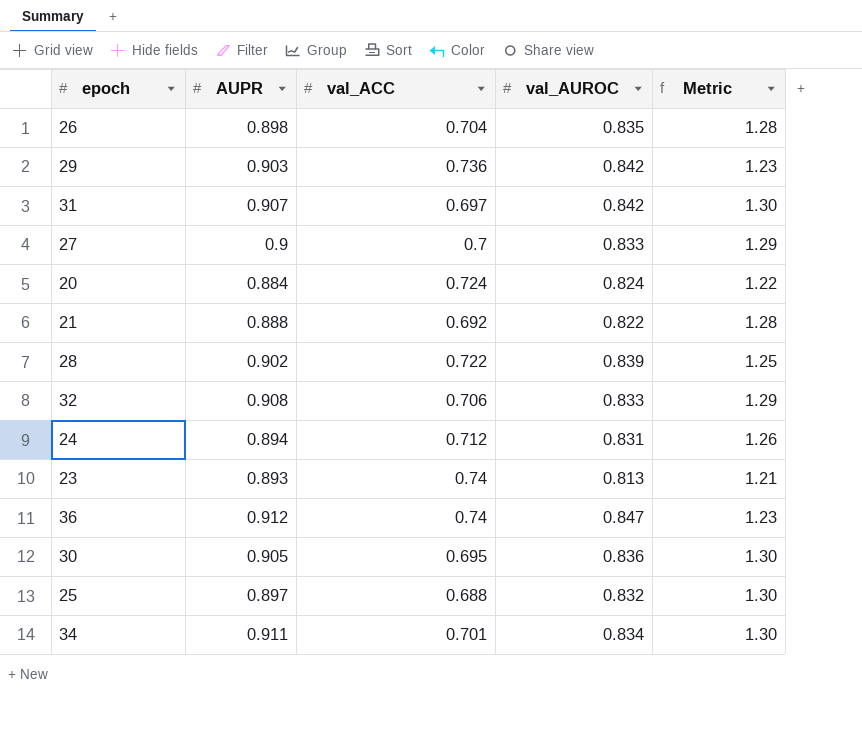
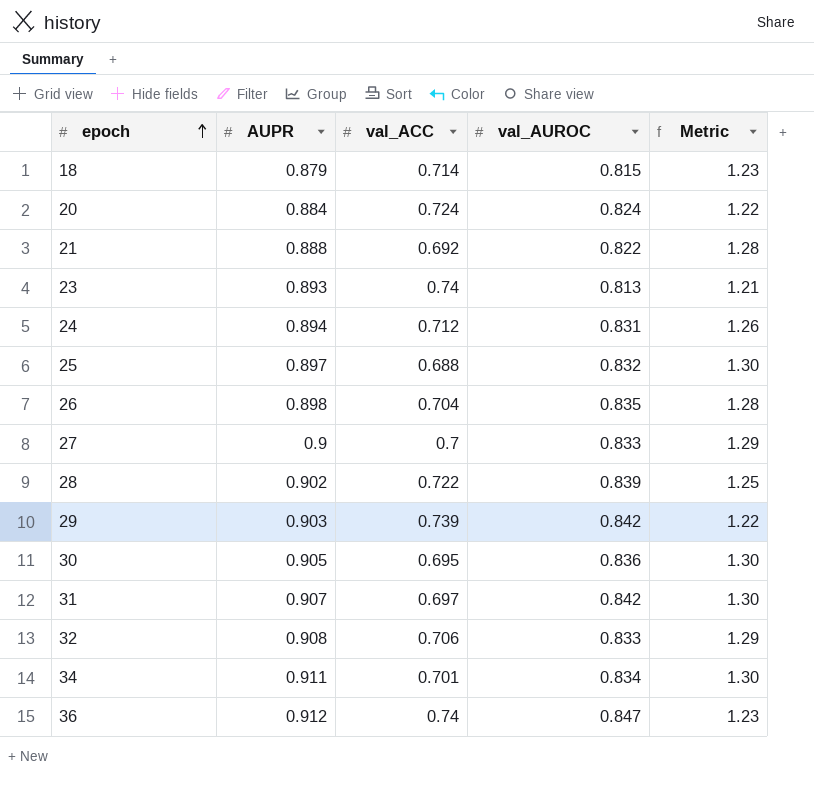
row order: none -> epoch ascending
row 18: none -> 0.879 | 0.714 | 0.815 | 1.23
29 | val_ACC: 0.736 -> 0.739
29 | Metric: 1.23 -> 1.22

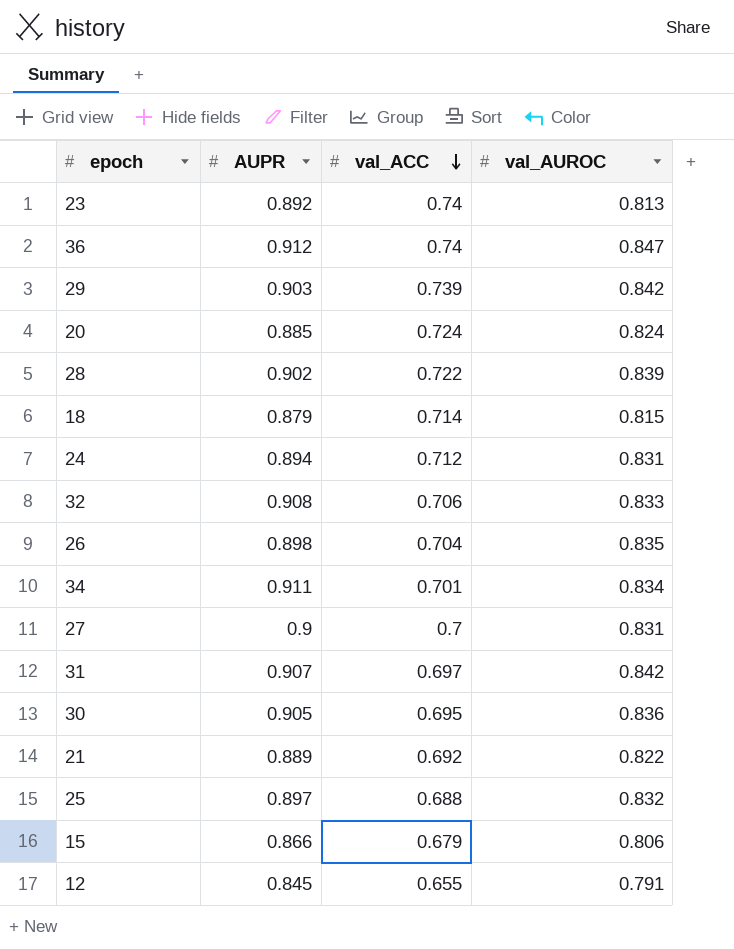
row order: epoch ascending -> val_ACC descending
column Metric | formula: [AUPR] / [val_ACC] -> none
23 | AUPR: 0.893 -> 0.892
20 | AUPR: 0.884 -> 0.885
27 | val_AUROC: 0.833 -> 0.831
21 | AUPR: 0.888 -> 0.889
row 15: none -> 0.866 | 0.679 | 0.806
row 12: none -> 0.845 | 0.655 | 0.791

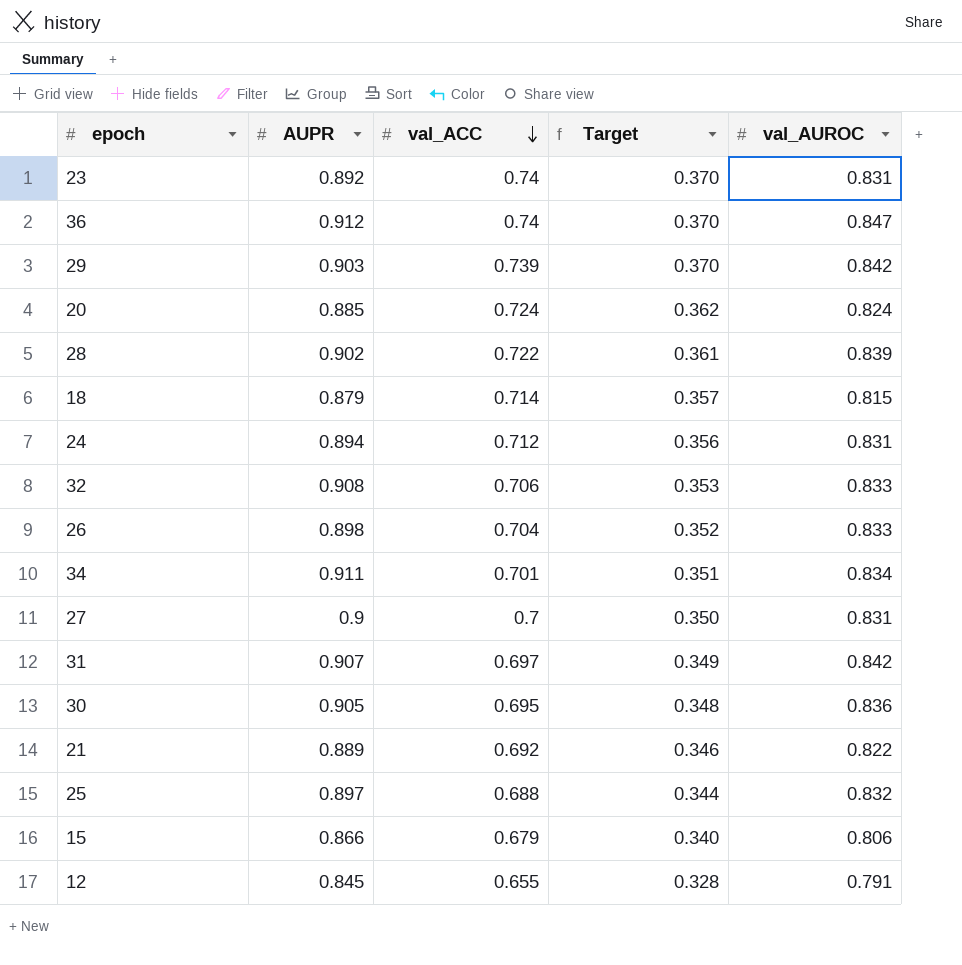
column Target | formula: none -> [val_ACC] * 0.5
23 | val_AUROC: 0.813 -> 0.831
26 | val_AUROC: 0.835 -> 0.833

